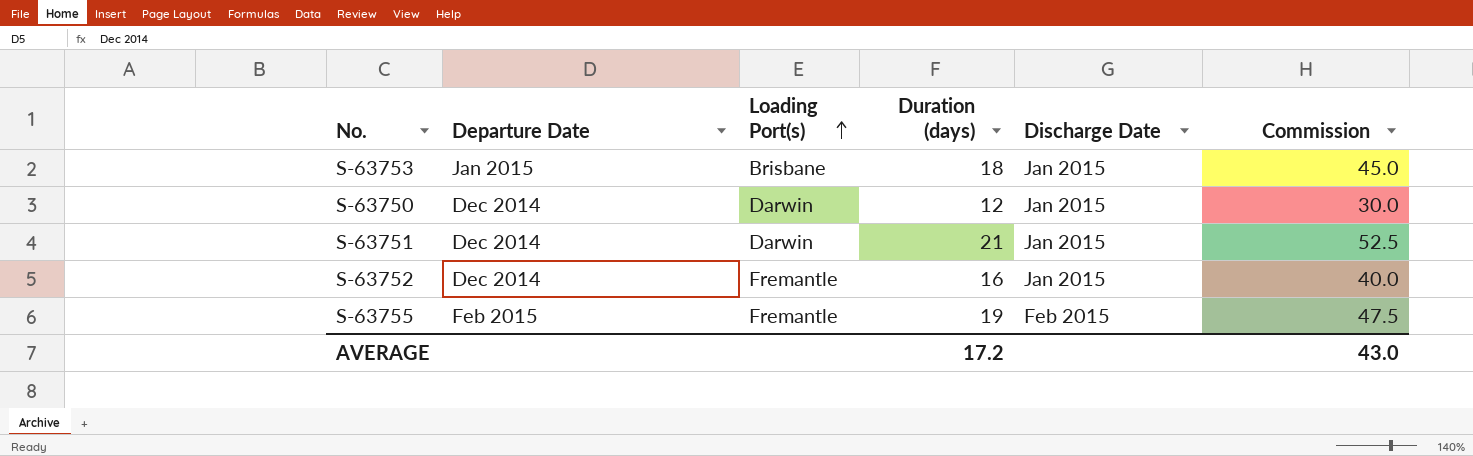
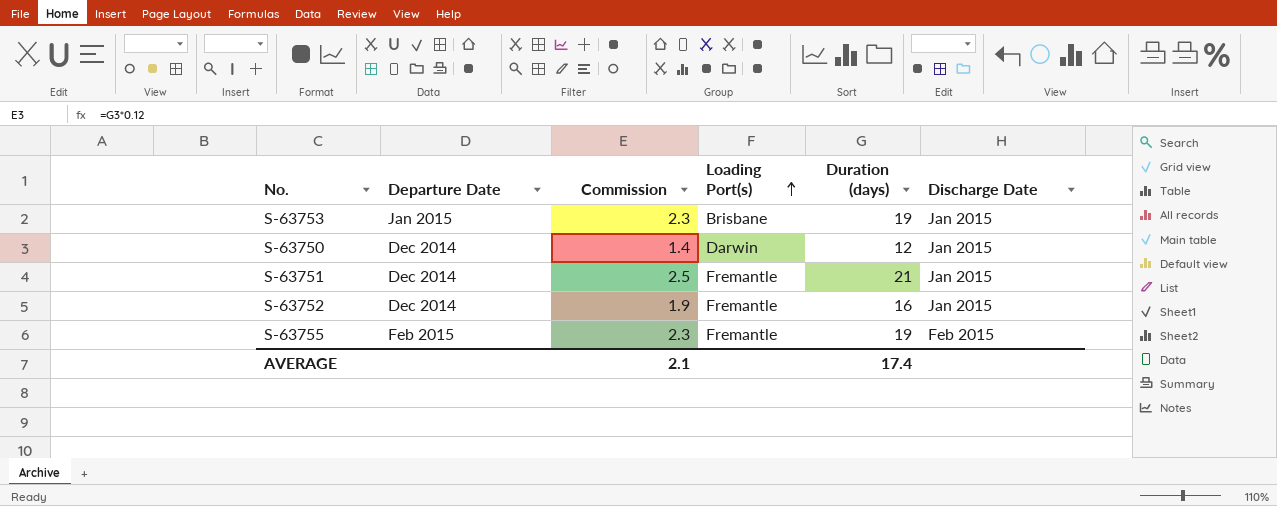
column Commission | formula: [Duration (days)] * 2.5 -> [Duration (days)] * 0.12
column Commission | position: 6 -> 3
S-63753 | Duration (days): 18 -> 19
S-63751 | Loading Port(s): Darwin -> Fremantle
AVERAGE | Commission: 43.0 -> 2.1
AVERAGE | Duration (days): 17.2 -> 17.4

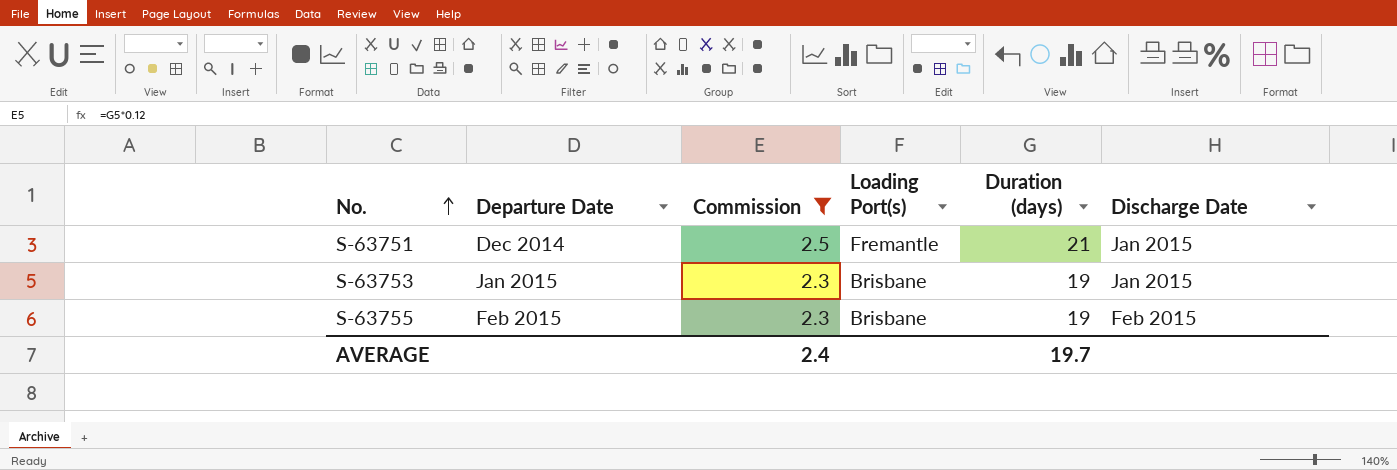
filter: none -> Commission >= 2.3
row order: Loading Port(s) ascending -> No. ascending
S-63755 | Loading Port(s): Fremantle -> Brisbane
AVERAGE | Commission: 2.1 -> 2.4
AVERAGE | Duration (days): 17.4 -> 19.7

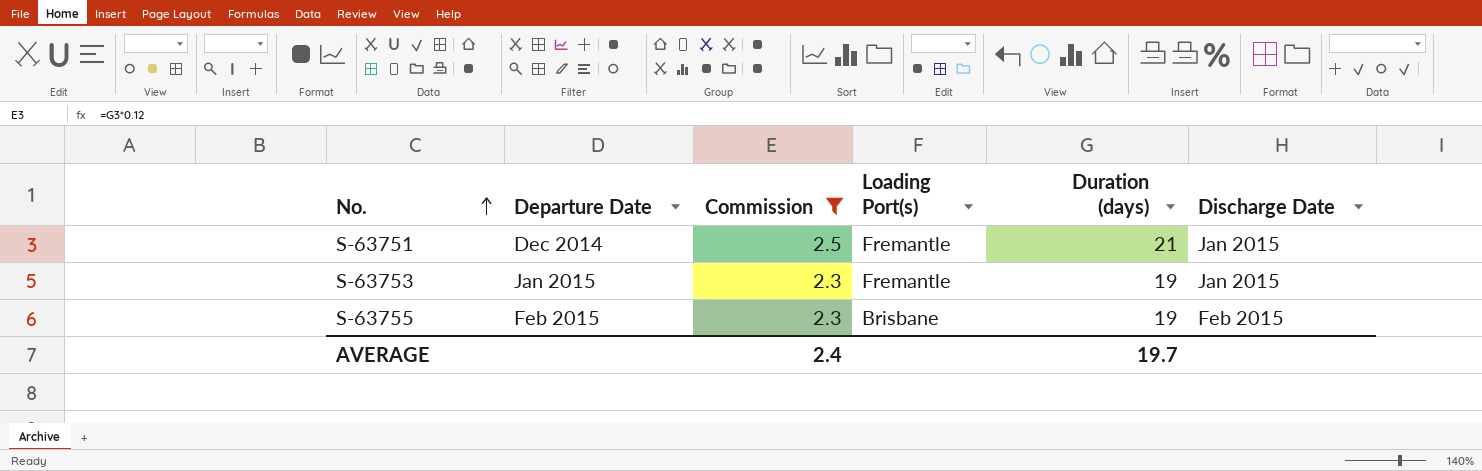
S-63753 | Loading Port(s): Brisbane -> Fremantle

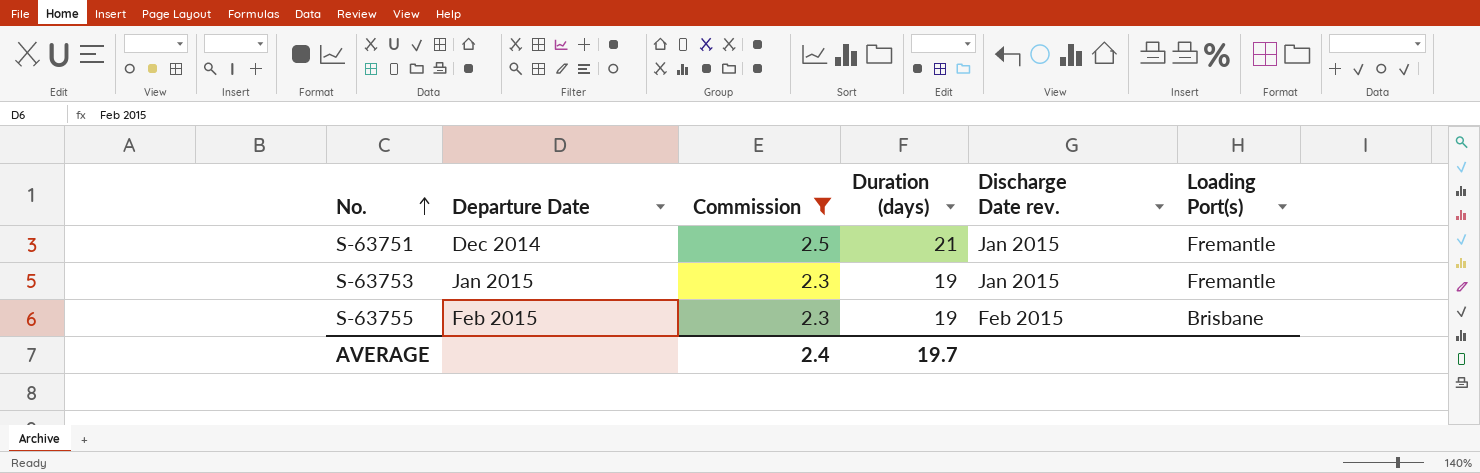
column name: Discharge Date -> Discharge Date rev.
column Loading Port(s) | position: 4 -> 6

